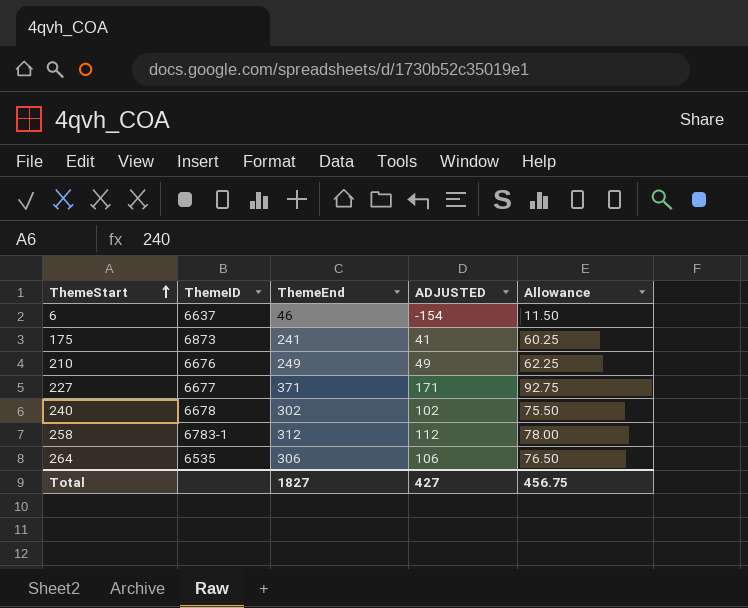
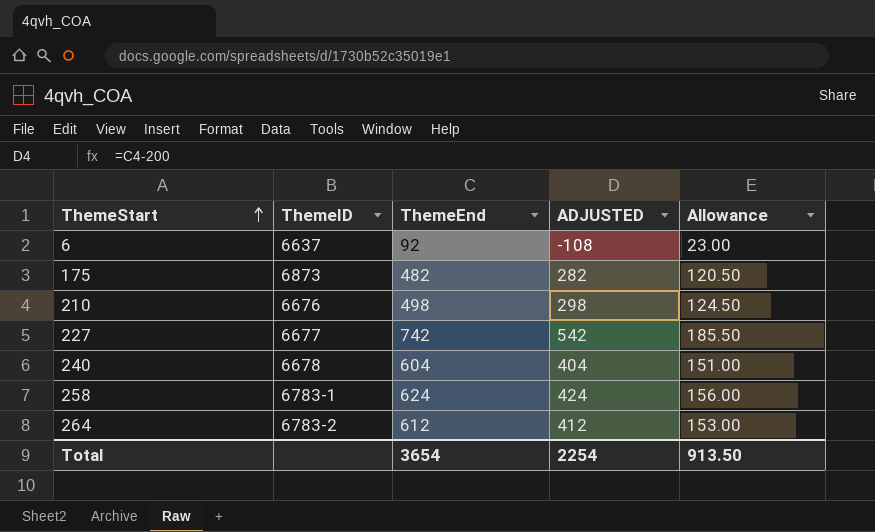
6 | ThemeEnd: 46 -> 92
6 | ADJUSTED: -154 -> -108
6 | Allowance: 11.50 -> 23.00
175 | ThemeEnd: 241 -> 482
175 | ADJUSTED: 41 -> 282
175 | Allowance: 60.25 -> 120.50
210 | ThemeEnd: 249 -> 498
210 | ADJUSTED: 49 -> 298
210 | Allowance: 62.25 -> 124.50
227 | ThemeEnd: 371 -> 742
227 | ADJUSTED: 171 -> 542
227 | Allowance: 92.75 -> 185.50
240 | ThemeEnd: 302 -> 604
240 | ADJUSTED: 102 -> 404
240 | Allowance: 75.50 -> 151.00
258 | ThemeEnd: 312 -> 624
258 | ADJUSTED: 112 -> 424
258 | Allowance: 78.00 -> 156.00
264 | ThemeID: 6535 -> 6783-2
264 | ThemeEnd: 306 -> 612
264 | ADJUSTED: 106 -> 412
264 | Allowance: 76.50 -> 153.00
Total | ThemeEnd: 1827 -> 3654
Total | ADJUSTED: 427 -> 2254
Total | Allowance: 456.75 -> 913.50

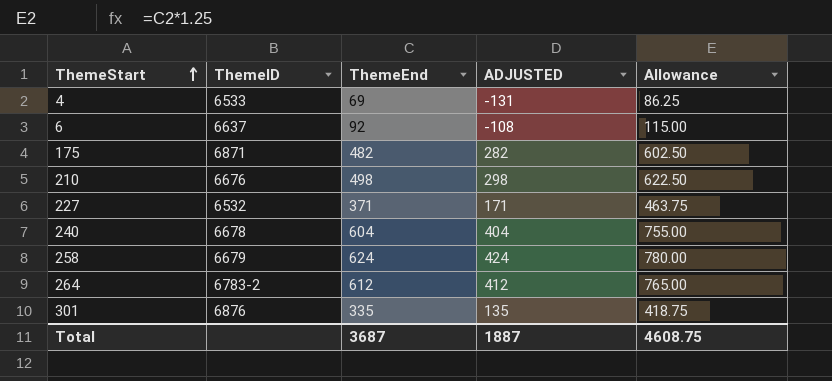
column Allowance | formula: [ThemeEnd] * 0.25 -> [ThemeEnd] * 1.25
row 4: none -> 6533 | 69 | -131 | 86.25
175 | ThemeID: 6873 -> 6871
227 | ThemeID: 6677 -> 6532
227 | ThemeEnd: 742 -> 371
227 | ADJUSTED: 542 -> 171
258 | ThemeID: 6783-1 -> 6679
row 301: none -> 6876 | 335 | 135 | 418.75
Total | ThemeEnd: 3654 -> 3687
Total | ADJUSTED: 2254 -> 1887
Total | Allowance: 913.50 -> 4608.75

